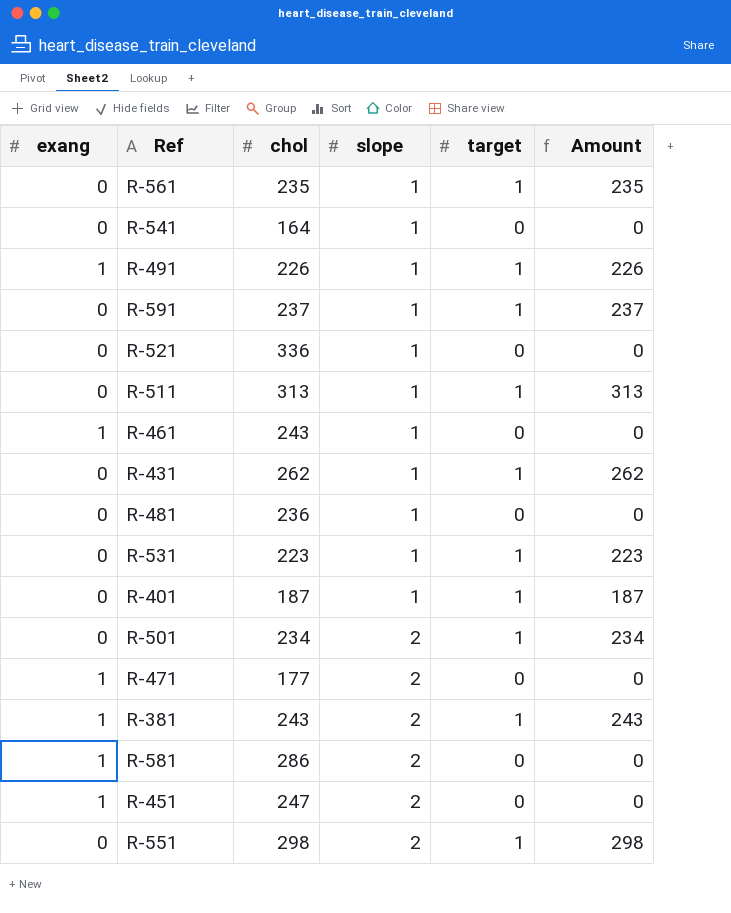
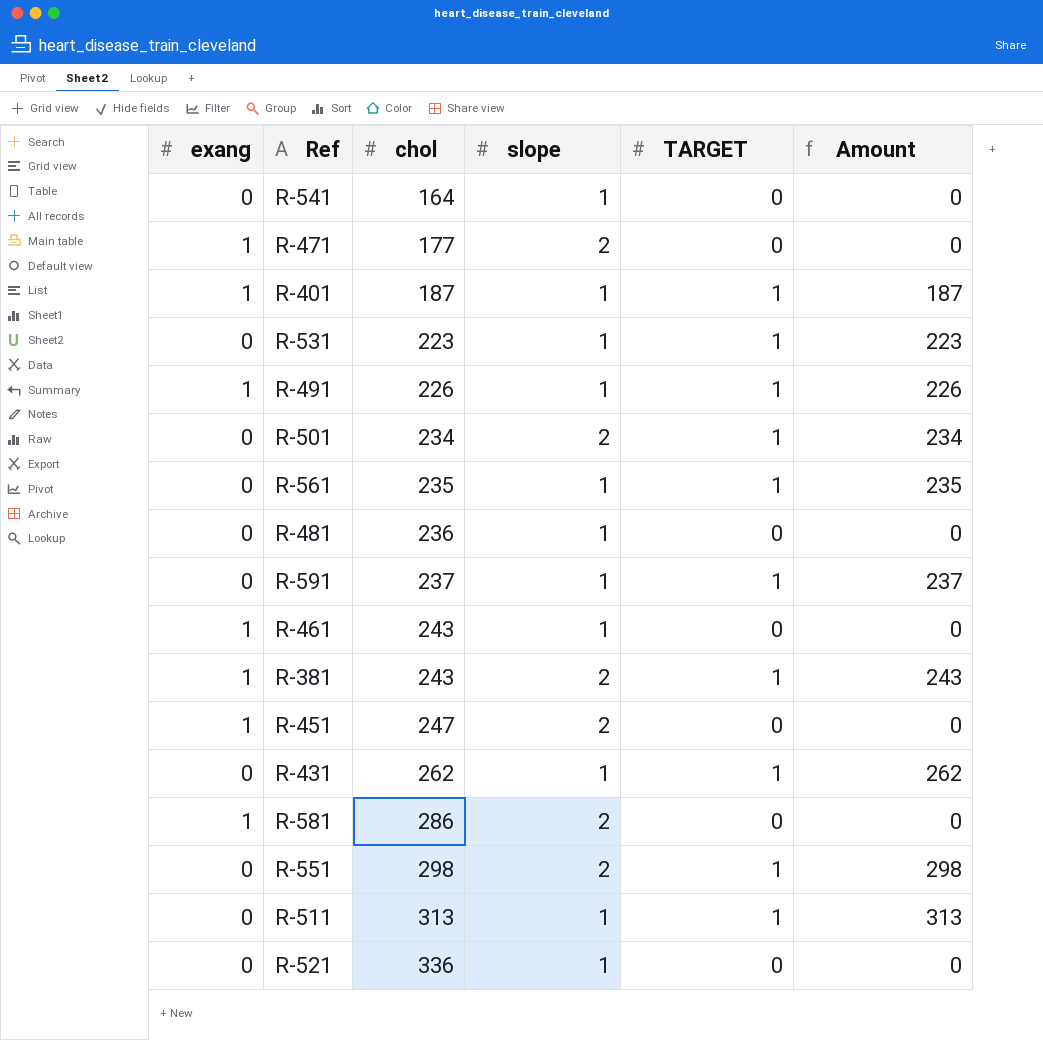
row order: slope ascending -> chol ascending
column name: target -> TARGET
R-401 | exang: 0 -> 1

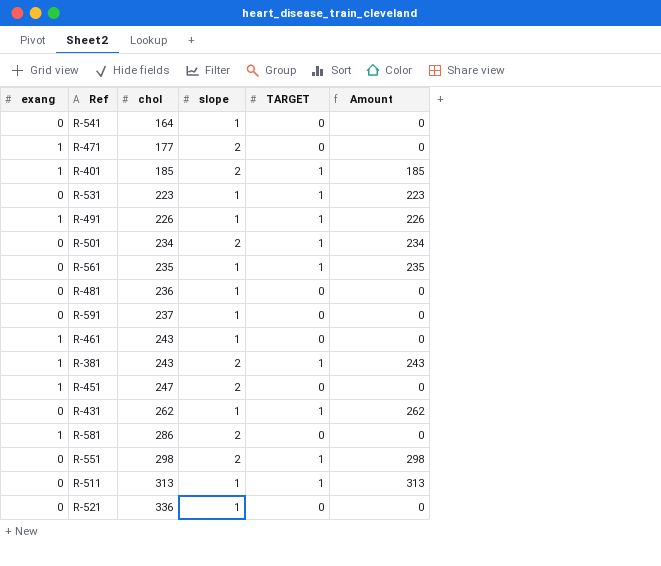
R-401 | chol: 187 -> 185
R-401 | slope: 1 -> 2
R-401 | Amount: 187 -> 185
R-591 | TARGET: 1 -> 0
R-591 | Amount: 237 -> 0

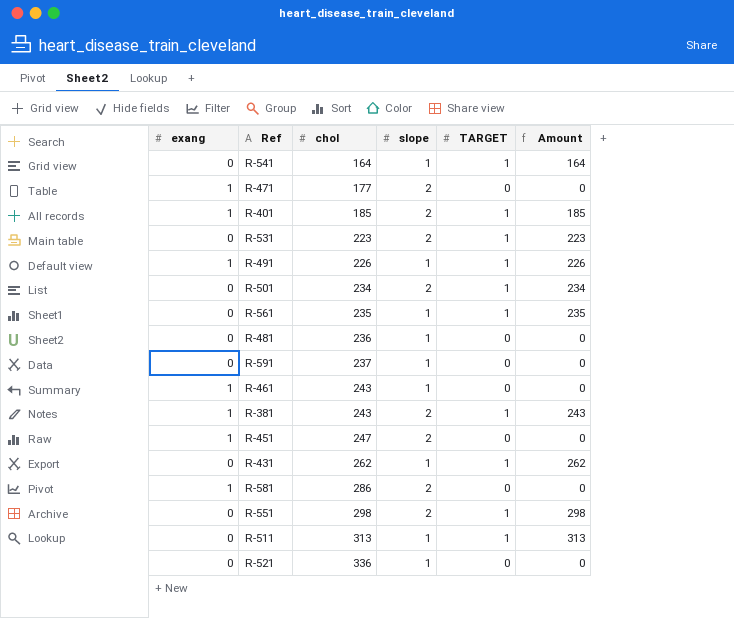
R-541 | TARGET: 0 -> 1
R-541 | Amount: 0 -> 164
R-531 | slope: 1 -> 2

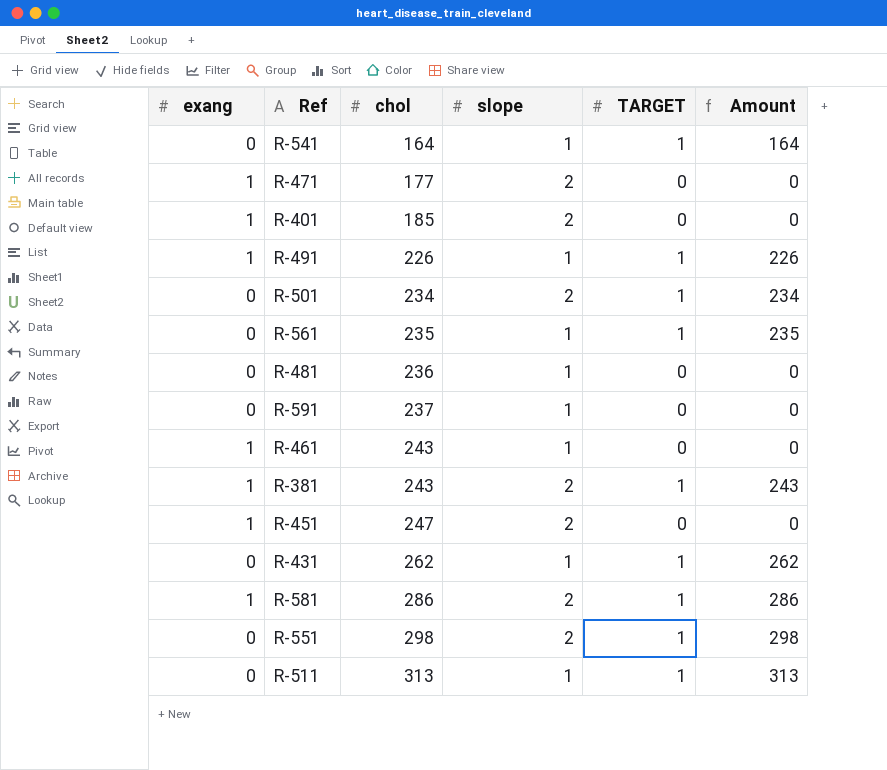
row R-531: 0 | 223 | 2 | 1 | 223 -> none
row R-521: 0 | 336 | 1 | 0 | 0 -> none
R-401 | TARGET: 1 -> 0
R-401 | Amount: 185 -> 0
R-581 | TARGET: 0 -> 1
R-581 | Amount: 0 -> 286

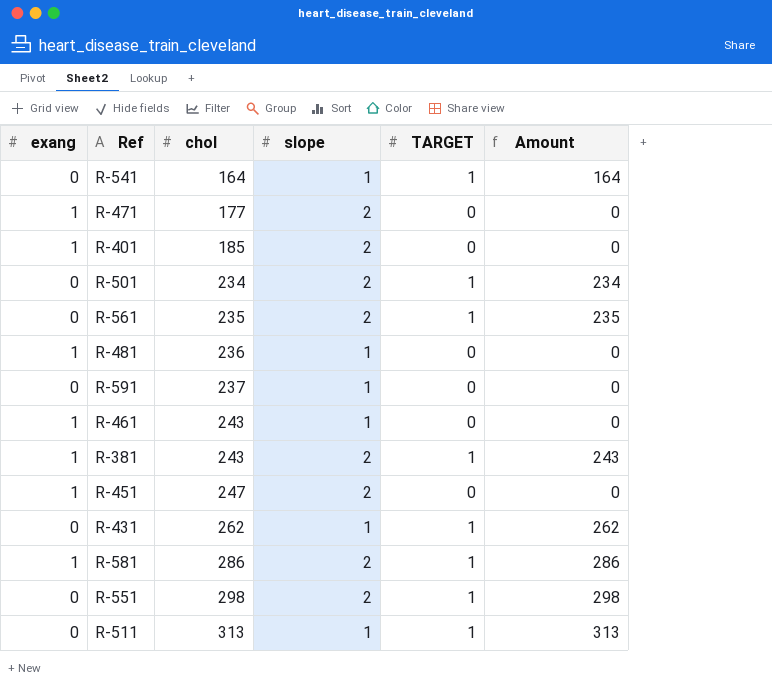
row R-491: 1 | 226 | 1 | 1 | 226 -> none
R-561 | slope: 1 -> 2
R-481 | exang: 0 -> 1

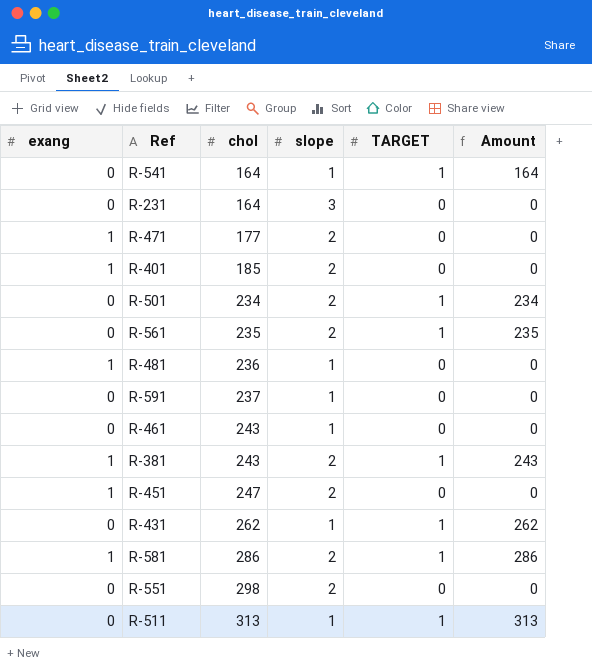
row R-231: none -> 0 | 164 | 3 | 0 | 0
R-461 | exang: 1 -> 0
R-551 | TARGET: 1 -> 0
R-551 | Amount: 298 -> 0

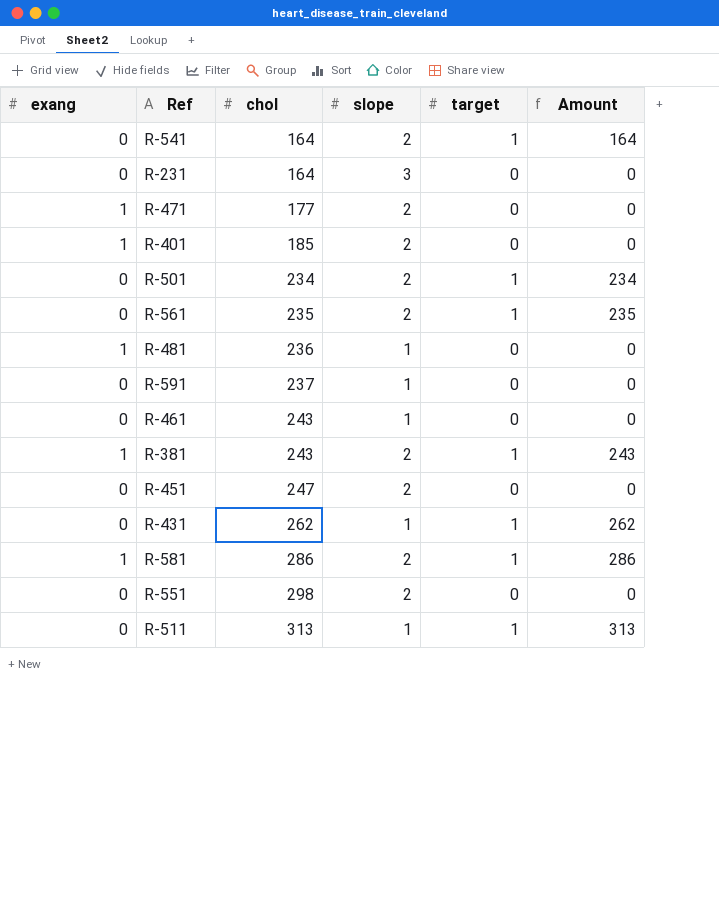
column name: TARGET -> target
R-541 | slope: 1 -> 2
R-451 | exang: 1 -> 0

